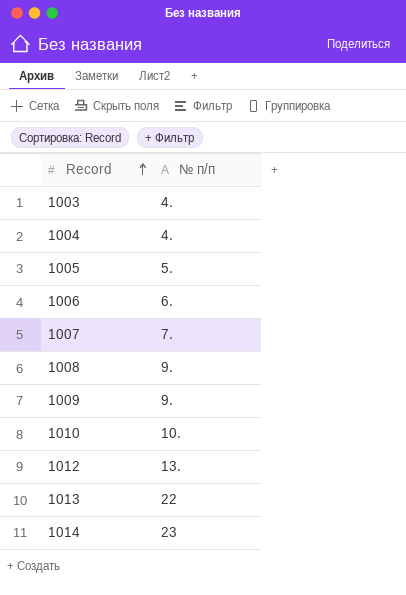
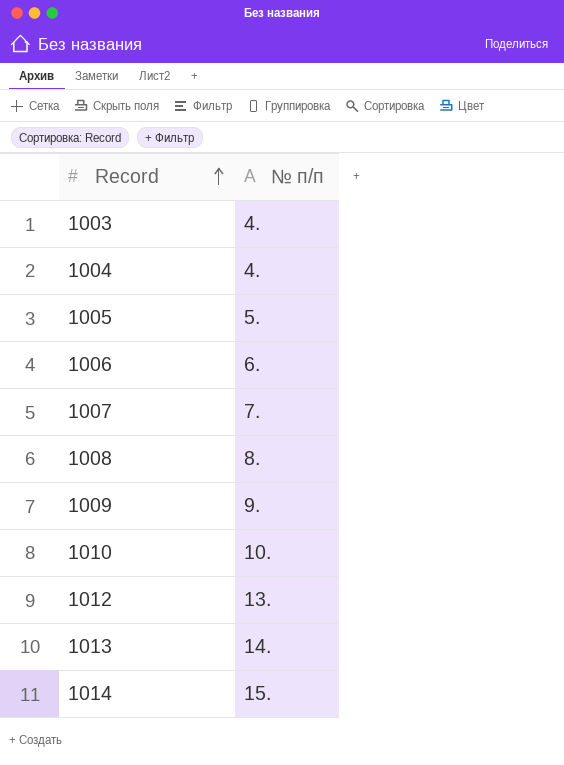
1008 | № п/п: 9. -> 8.
1013 | № п/п: 22 -> 14.
1014 | № п/п: 23 -> 15.

